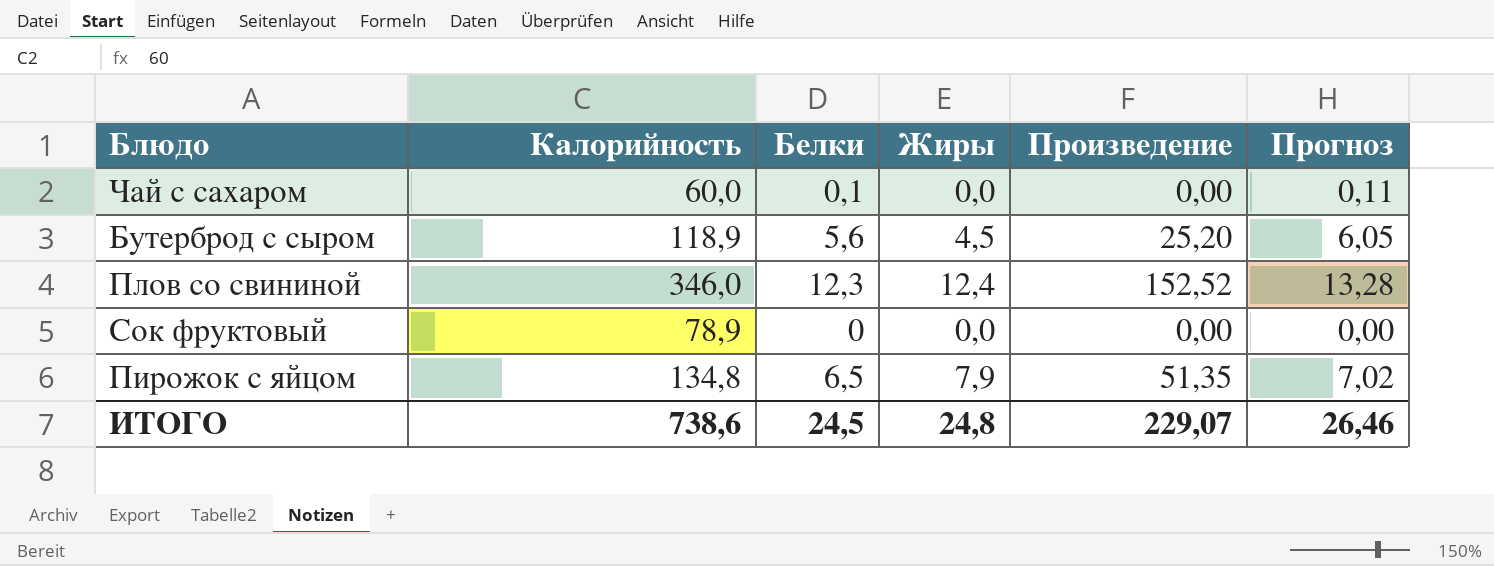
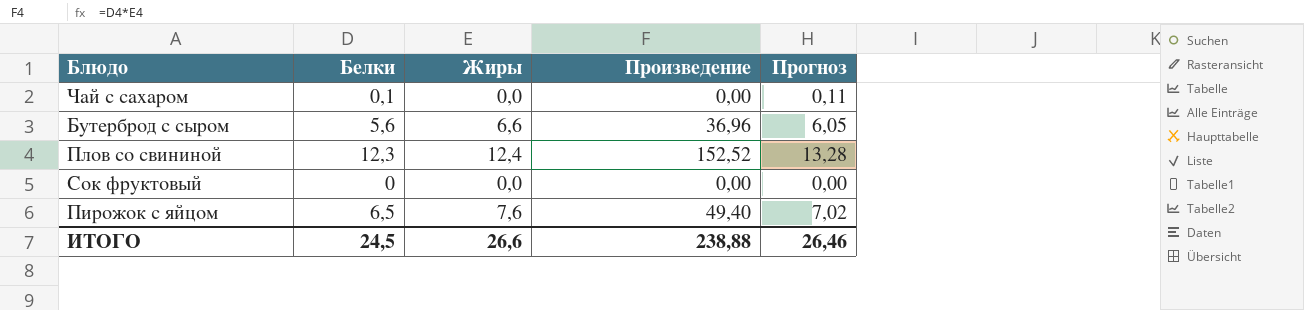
column Калорийность | position: 2 -> none
Бутерброд с сыром | Жиры: 4,5 -> 6,6
Бутерброд с сыром | Произведение: 25,20 -> 36,96
Пирожок с яйцом | Жиры: 7,9 -> 7,6
Пирожок с яйцом | Произведение: 51,35 -> 49,40
ИТОГО | Жиры: 24,8 -> 26,6
ИТОГО | Произведение: 229,07 -> 238,88

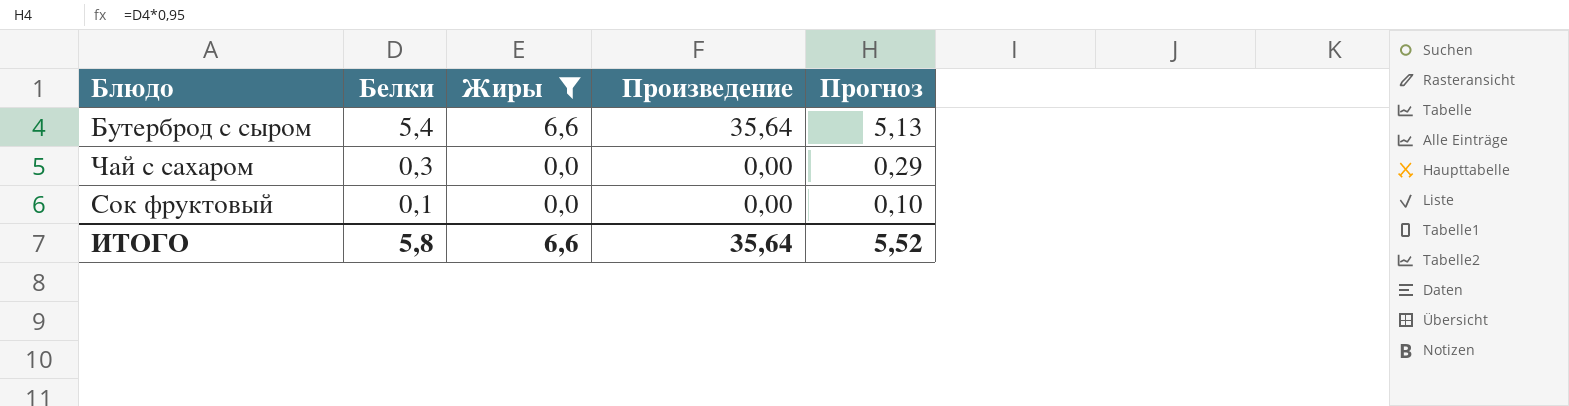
filter: none -> Жиры <= 6,6
row order: none -> Белки descending
column Прогноз | formula: [Белки] * 1,08 -> [Белки] * 0,95
Бутерброд с сыром | Белки: 5,6 -> 5,4
Бутерброд с сыром | Произведение: 36,96 -> 35,64
Чай с сахаром | Белки: 0,1 -> 0,3
Сок фруктовый | Белки: 0 -> 0,1
ИТОГО | Белки: 24,5 -> 5,8
ИТОГО | Жиры: 26,6 -> 6,6
ИТОГО | Произведение: 238,88 -> 35,64
ИТОГО | Прогноз: 26,46 -> 5,52

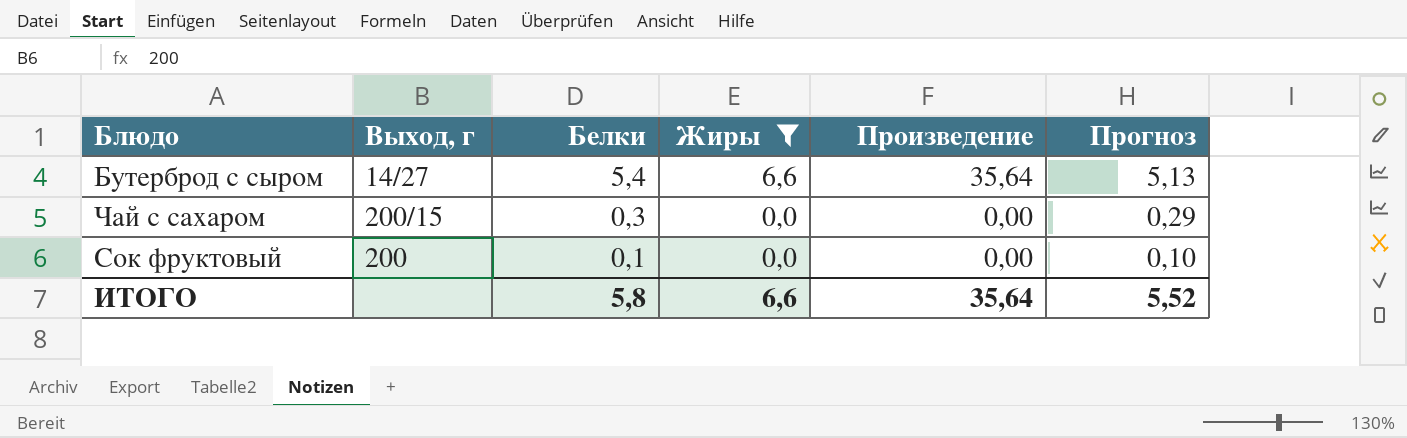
column Выход, г | position: none -> 2

